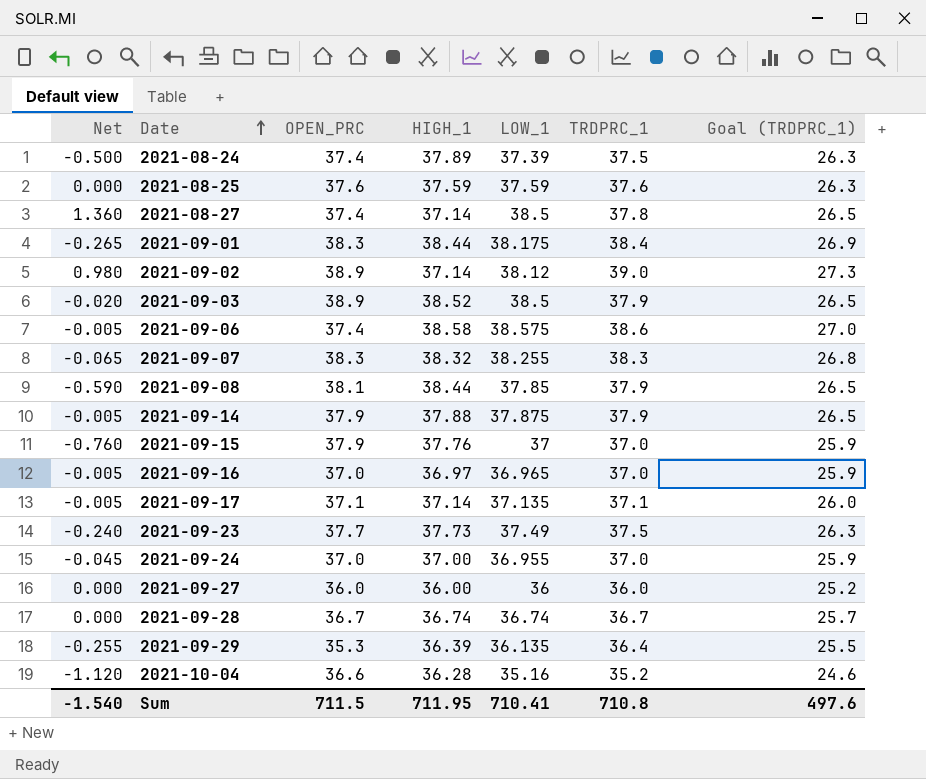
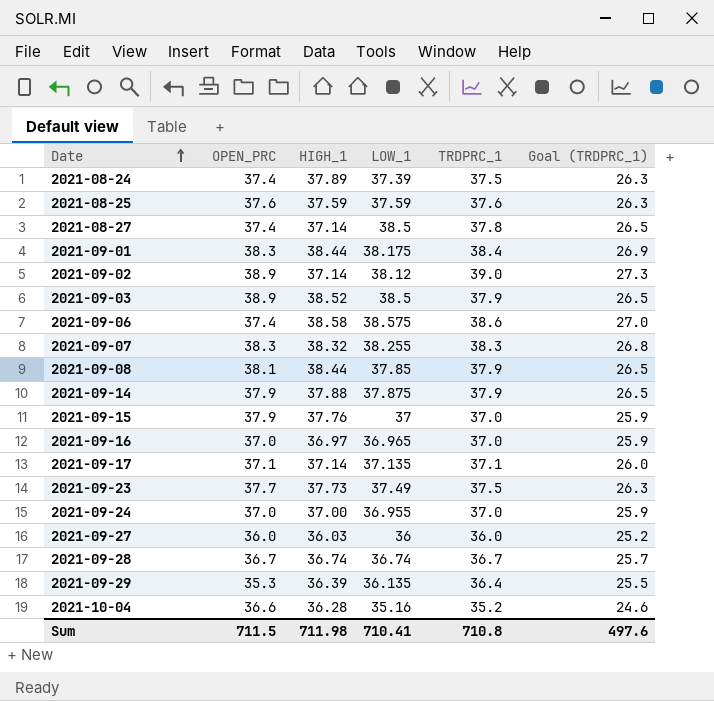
column Net | formula: [LOW_1] - [HIGH_1] -> none
2021-09-27 | HIGH_1: 36.00 -> 36.03
Sum | HIGH_1: 711.95 -> 711.98

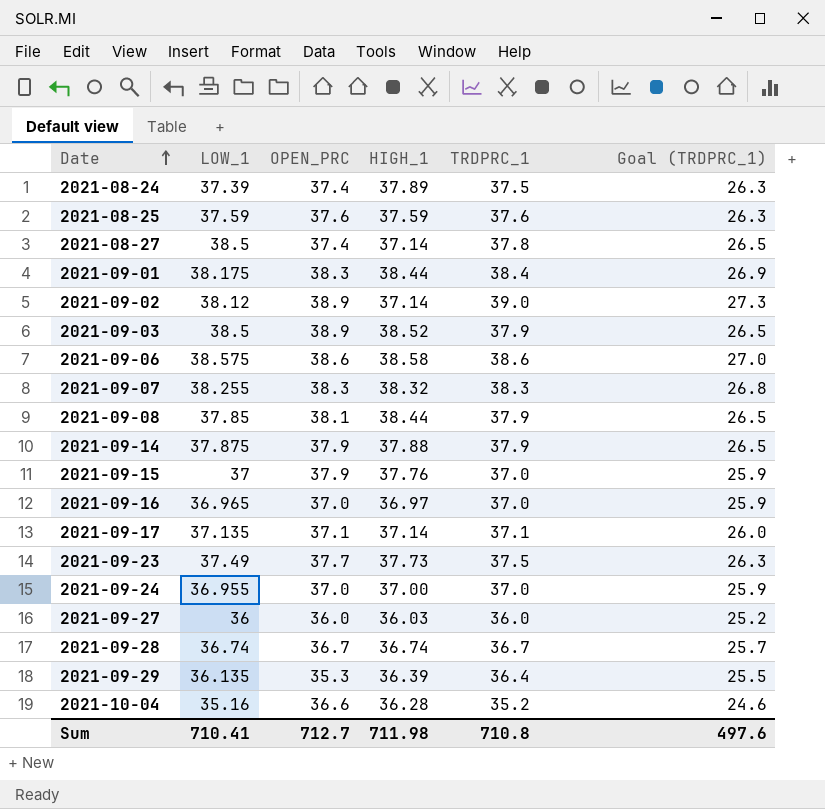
column LOW_1 | position: 4 -> 2
2021-09-06 | OPEN_PRC: 37.4 -> 38.6
Sum | OPEN_PRC: 711.5 -> 712.7

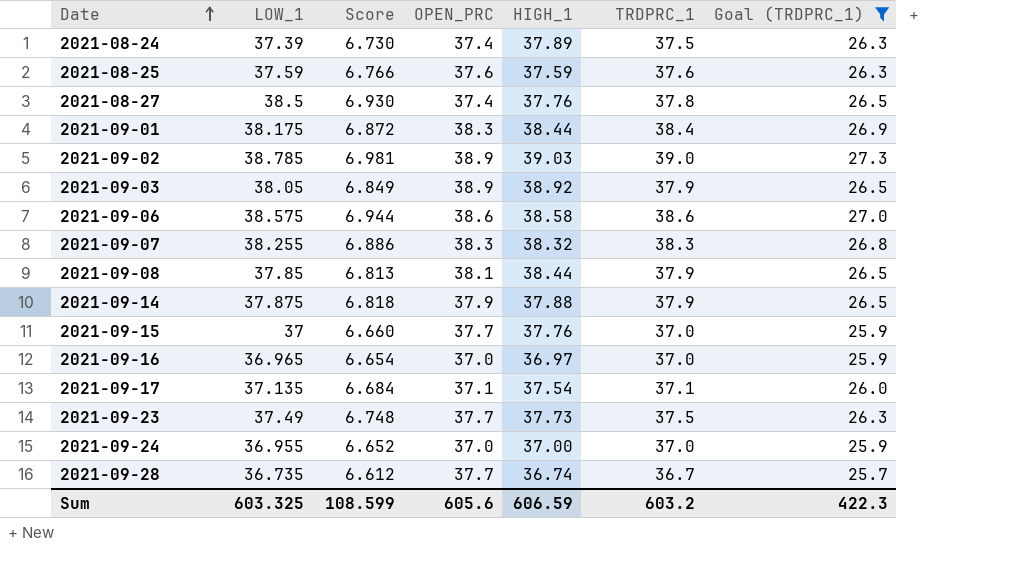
filter: none -> Goal (TRDPRC_1) >= 25.7
column Score | formula: none -> [LOW_1] * 0.18
2021-08-27 | HIGH_1: 37.14 -> 37.76
2021-09-02 | LOW_1: 38.12 -> 38.785
2021-09-02 | HIGH_1: 37.14 -> 39.03
2021-09-03 | LOW_1: 38.5 -> 38.05
2021-09-03 | HIGH_1: 38.52 -> 38.92
2021-09-15 | OPEN_PRC: 37.9 -> 37.7
2021-09-17 | HIGH_1: 37.14 -> 37.54
2021-09-28 | LOW_1: 36.74 -> 36.735
2021-09-28 | OPEN_PRC: 36.7 -> 37.7
Sum | LOW_1: 710.41 -> 603.325
Sum | OPEN_PRC: 712.7 -> 605.6
Sum | HIGH_1: 711.98 -> 606.59
Sum | TRDPRC_1: 710.8 -> 603.2
Sum | Goal (TRDPRC_1): 497.6 -> 422.3

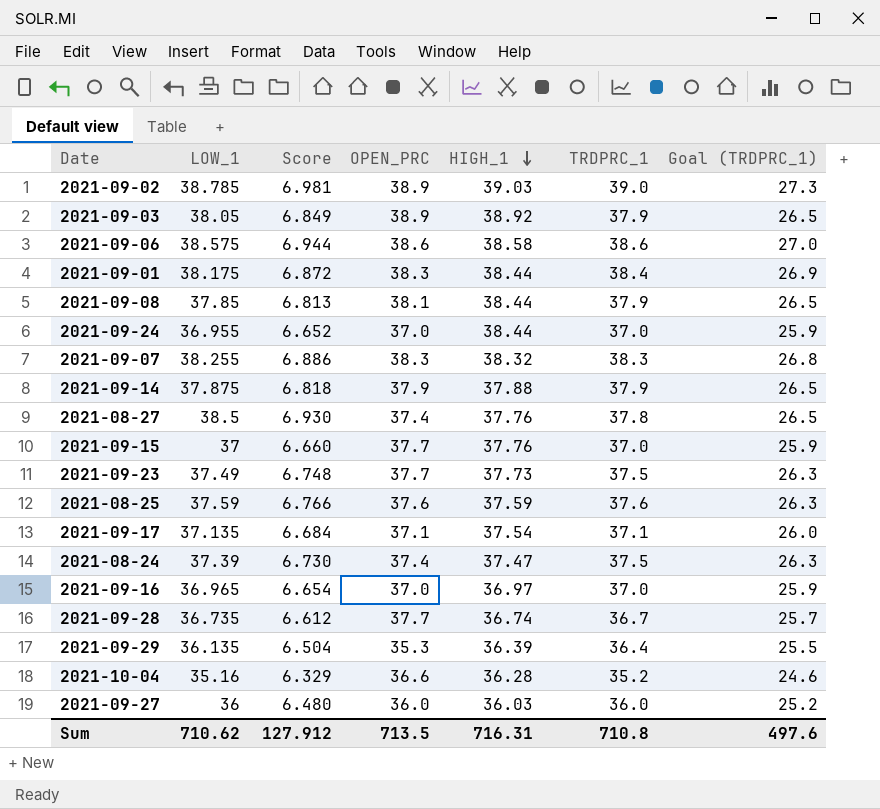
filter: Goal (TRDPRC_1) >= 25.7 -> none
row order: Date ascending -> HIGH_1 descending
2021-09-24 | HIGH_1: 37.00 -> 38.44
2021-08-24 | HIGH_1: 37.89 -> 37.47
Sum | LOW_1: 603.325 -> 710.62
Sum | Score: 108.599 -> 127.912
Sum | OPEN_PRC: 605.6 -> 713.5
Sum | HIGH_1: 606.59 -> 716.31
Sum | TRDPRC_1: 603.2 -> 710.8
Sum | Goal (TRDPRC_1): 422.3 -> 497.6

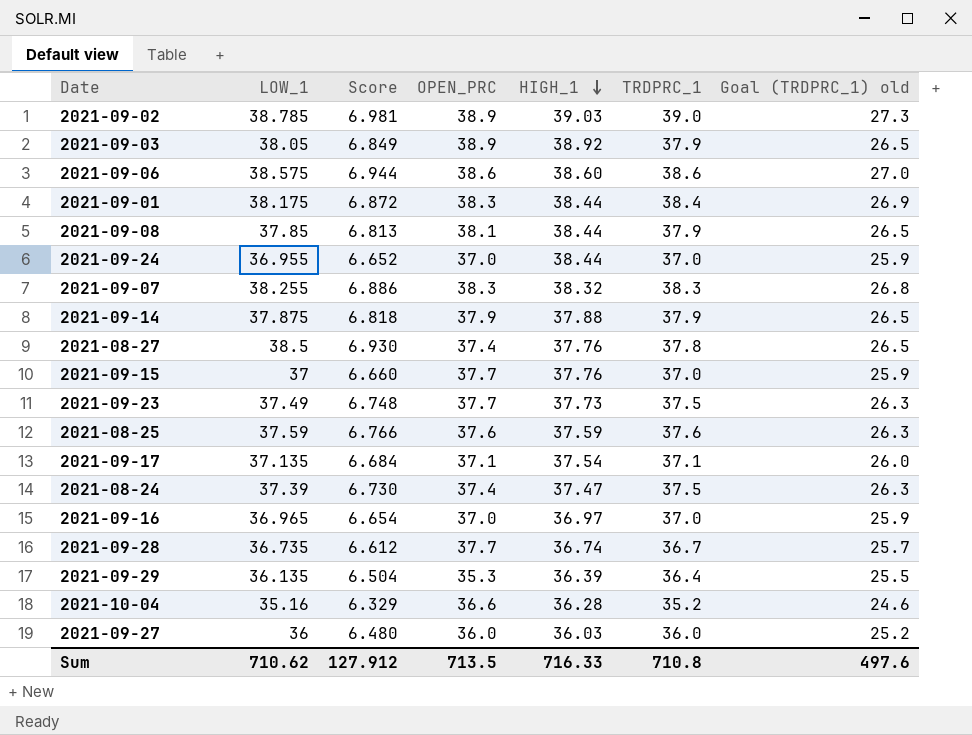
column name: Goal (TRDPRC_1) -> Goal (TRDPRC_1) old
2021-09-06 | HIGH_1: 38.58 -> 38.60
Sum | HIGH_1: 716.31 -> 716.33

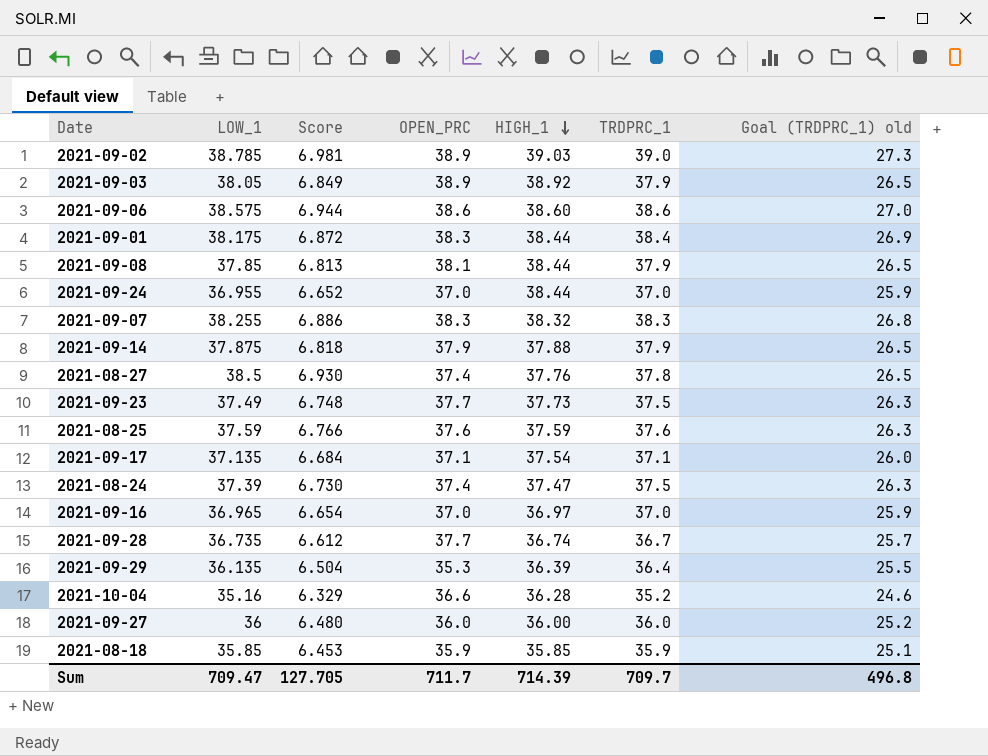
row 2021-09-15: 37 | 6.660 | 37.7 | 37.76 | 37.0 | 25.9 -> none
2021-09-27 | HIGH_1: 36.03 -> 36.00
row 2021-08-18: none -> 35.85 | 6.453 | 35.9 | 35.85 | 35.9 | 25.1
Sum | LOW_1: 710.62 -> 709.47
Sum | Score: 127.912 -> 127.705
Sum | OPEN_PRC: 713.5 -> 711.7
Sum | HIGH_1: 716.33 -> 714.39
Sum | TRDPRC_1: 710.8 -> 709.7
Sum | Goal (TRDPRC_1) old: 497.6 -> 496.8

